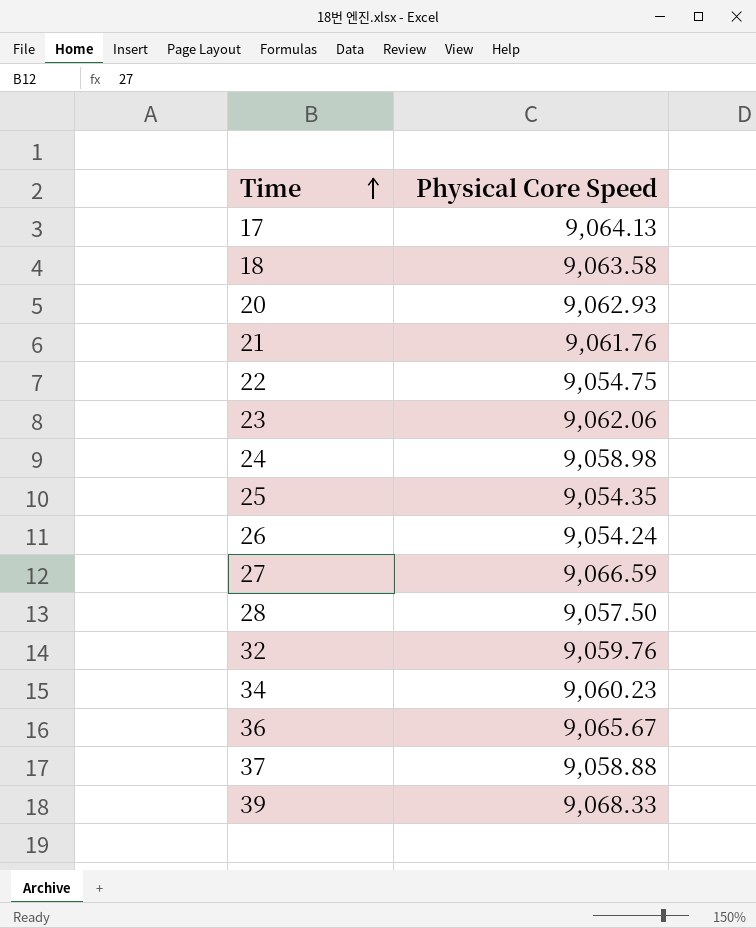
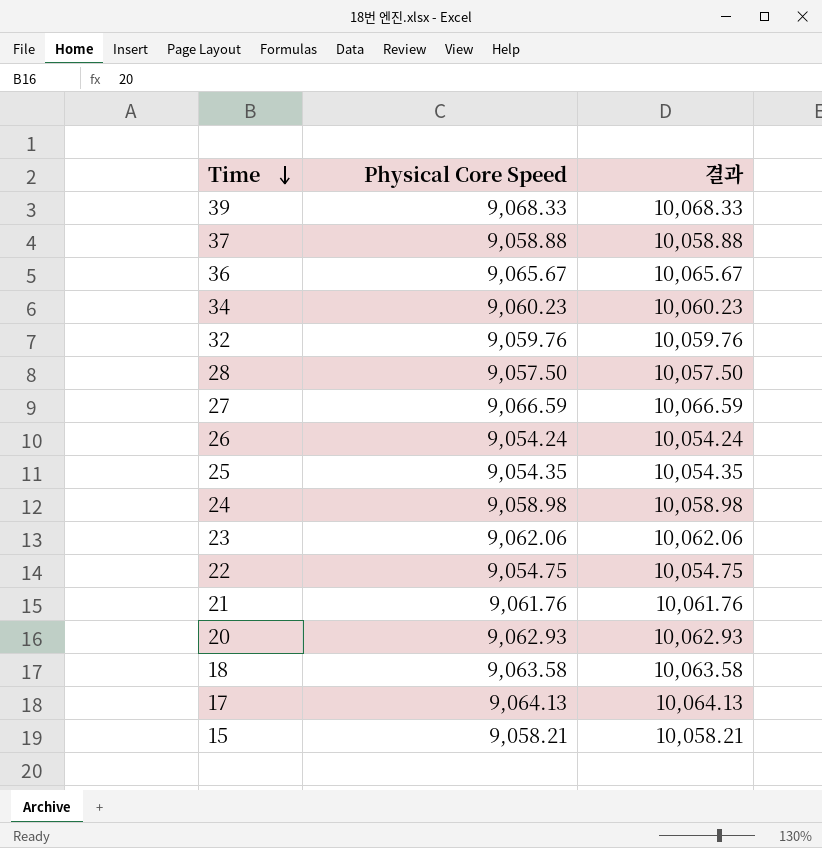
row order: Time ascending -> Time descending
column 결과 | formula: none -> [Physical Core Speed] + 1000
row 15: none -> 9,058.21 | 10,058.21

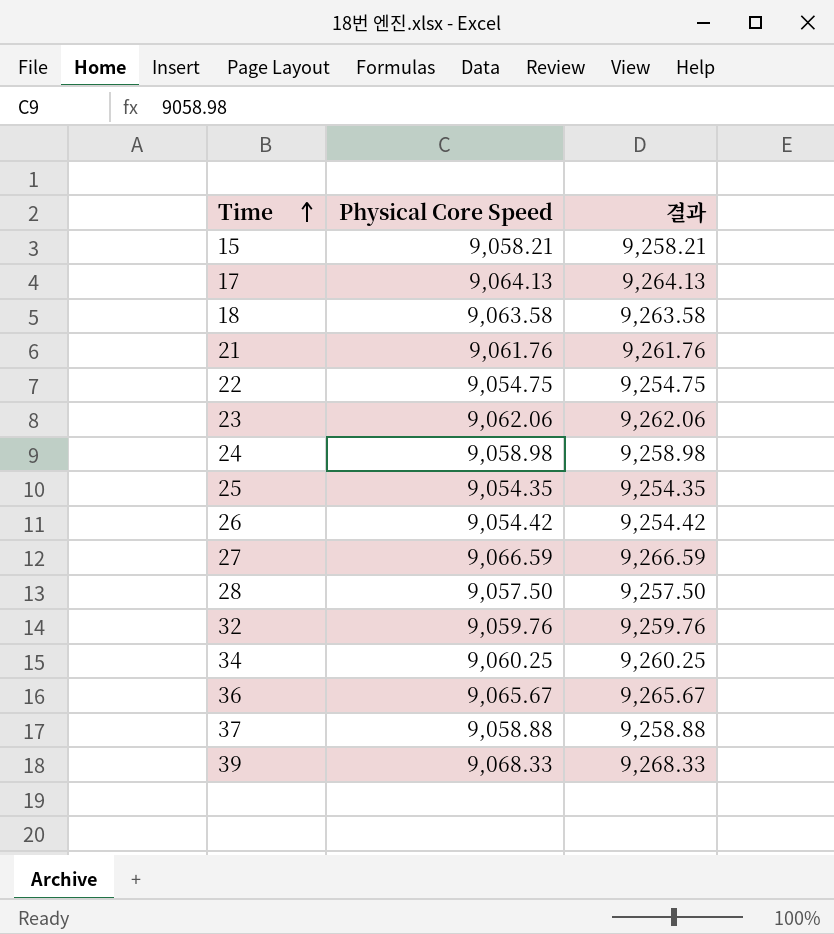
row order: Time descending -> Time ascending
column 결과 | formula: [Physical Core Speed] + 1000 -> [Physical Core Speed] + 200
row 20: 9,062.93 | 10,062.93 -> none
26 | Physical Core Speed: 9,054.24 -> 9,054.42
34 | Physical Core Speed: 9,060.23 -> 9,060.25

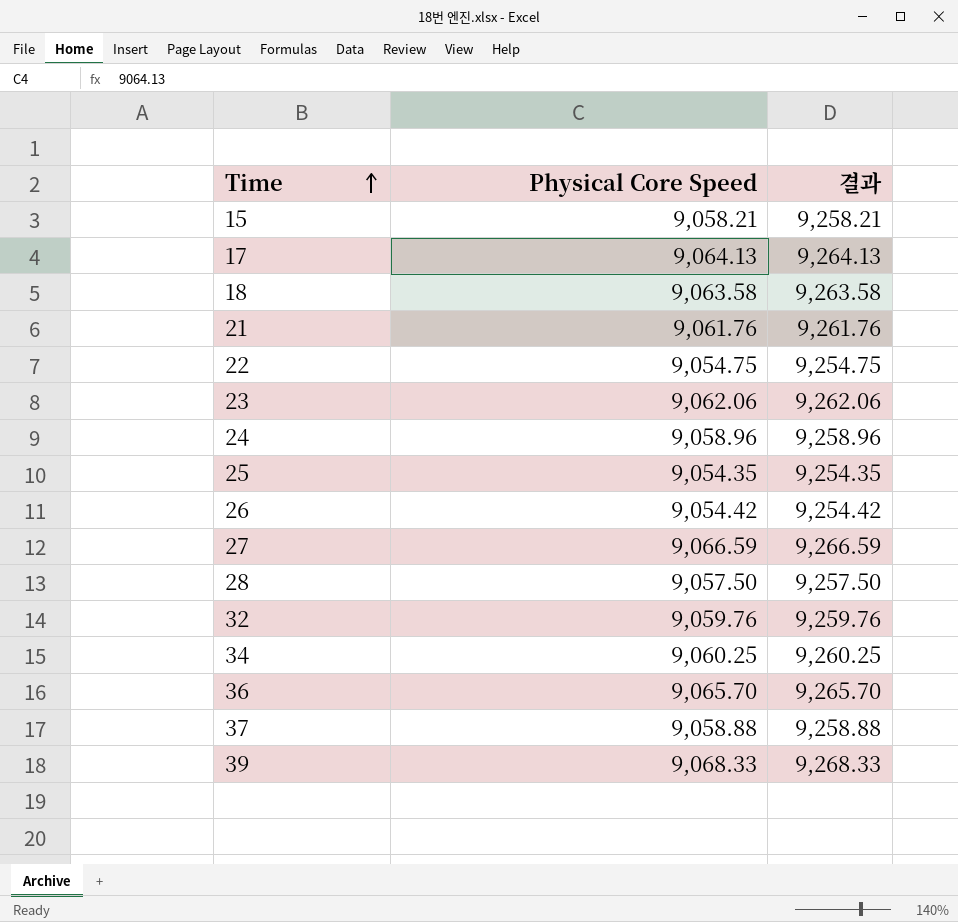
24 | Physical Core Speed: 9,058.98 -> 9,058.96
24 | 결과: 9,258.98 -> 9,258.96
36 | Physical Core Speed: 9,065.67 -> 9,065.70
36 | 결과: 9,265.67 -> 9,265.70

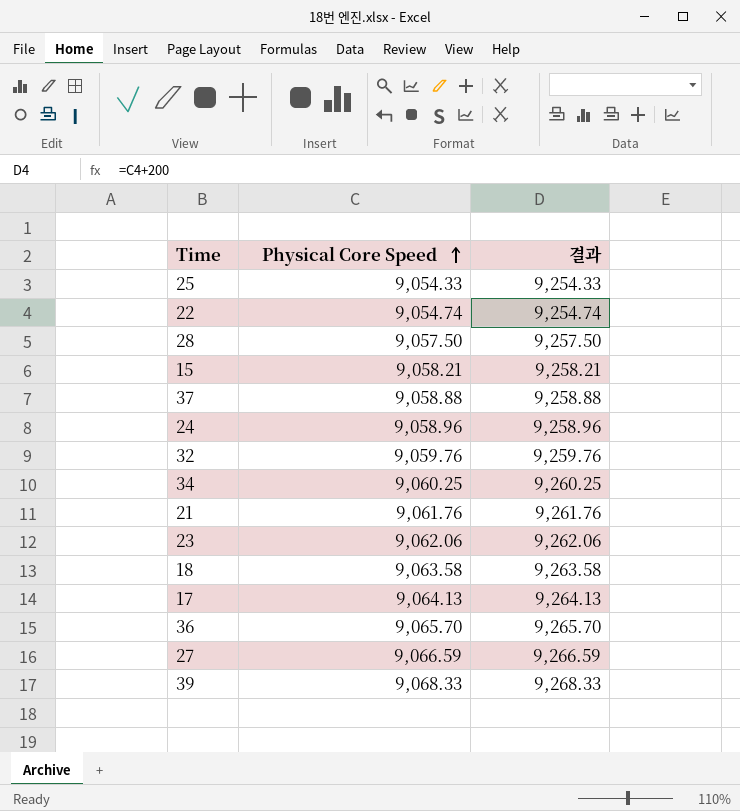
row order: Time ascending -> Physical Core Speed ascending
row 26: 9,054.42 | 9,254.42 -> none
25 | Physical Core Speed: 9,054.35 -> 9,054.33
25 | 결과: 9,254.35 -> 9,254.33
22 | Physical Core Speed: 9,054.75 -> 9,054.74
22 | 결과: 9,254.75 -> 9,254.74

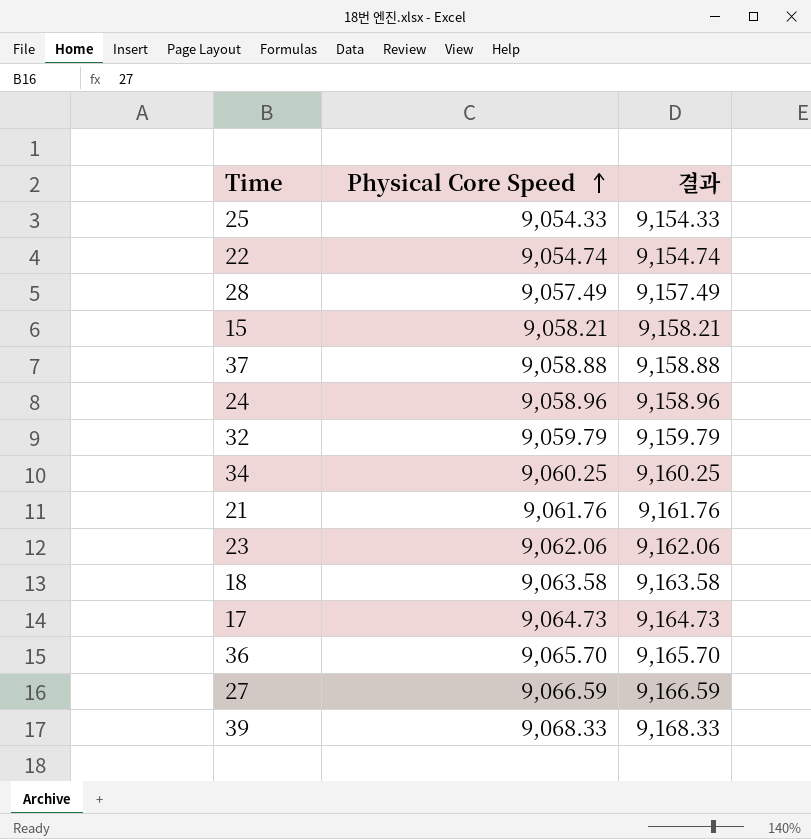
column 결과 | formula: [Physical Core Speed] + 200 -> [Physical Core Speed] + 100
28 | Physical Core Speed: 9,057.50 -> 9,057.49
32 | Physical Core Speed: 9,059.76 -> 9,059.79
17 | Physical Core Speed: 9,064.13 -> 9,064.73

